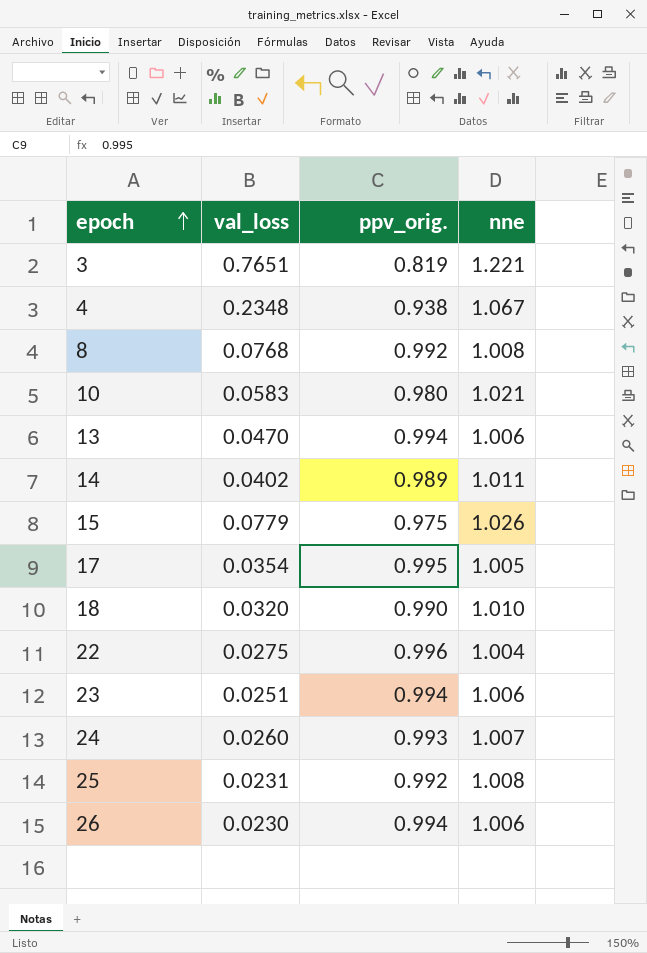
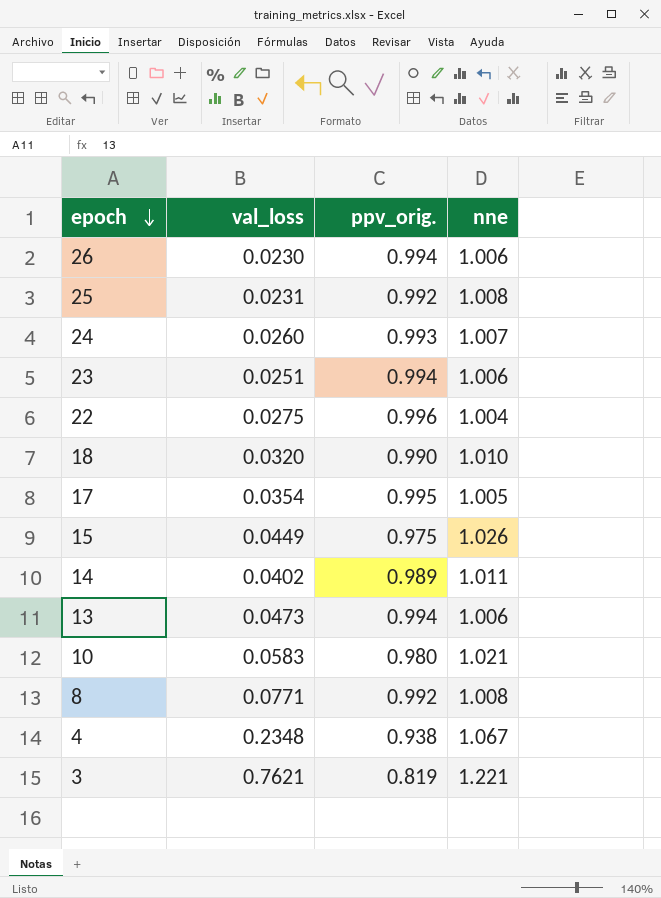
row order: epoch ascending -> epoch descending
15 | val_loss: 0.0779 -> 0.0449
13 | val_loss: 0.0470 -> 0.0473
8 | val_loss: 0.0768 -> 0.0771
3 | val_loss: 0.7651 -> 0.7621

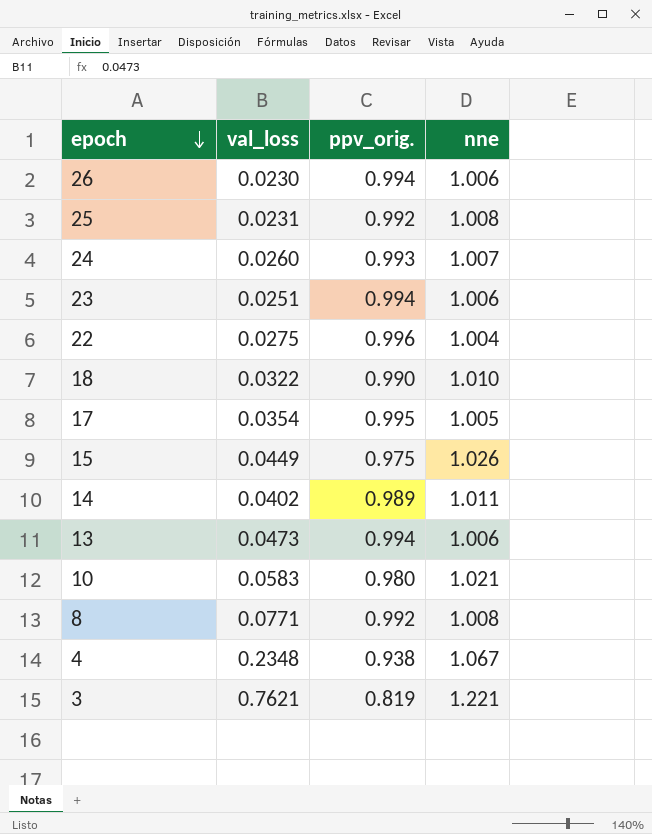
18 | val_loss: 0.0320 -> 0.0322

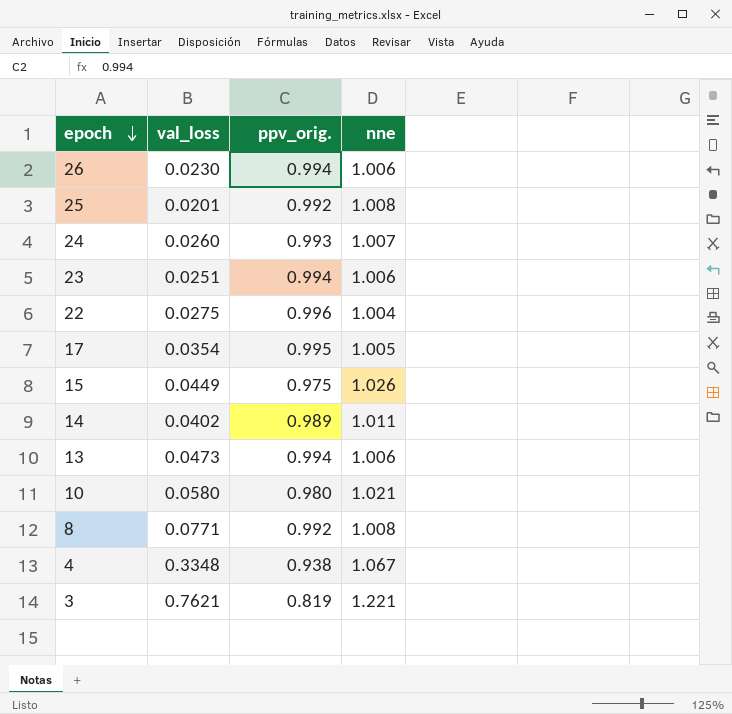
row 18: 0.0322 | 0.990 | 1.010 -> none
25 | val_loss: 0.0231 -> 0.0201
10 | val_loss: 0.0583 -> 0.0580
4 | val_loss: 0.2348 -> 0.3348

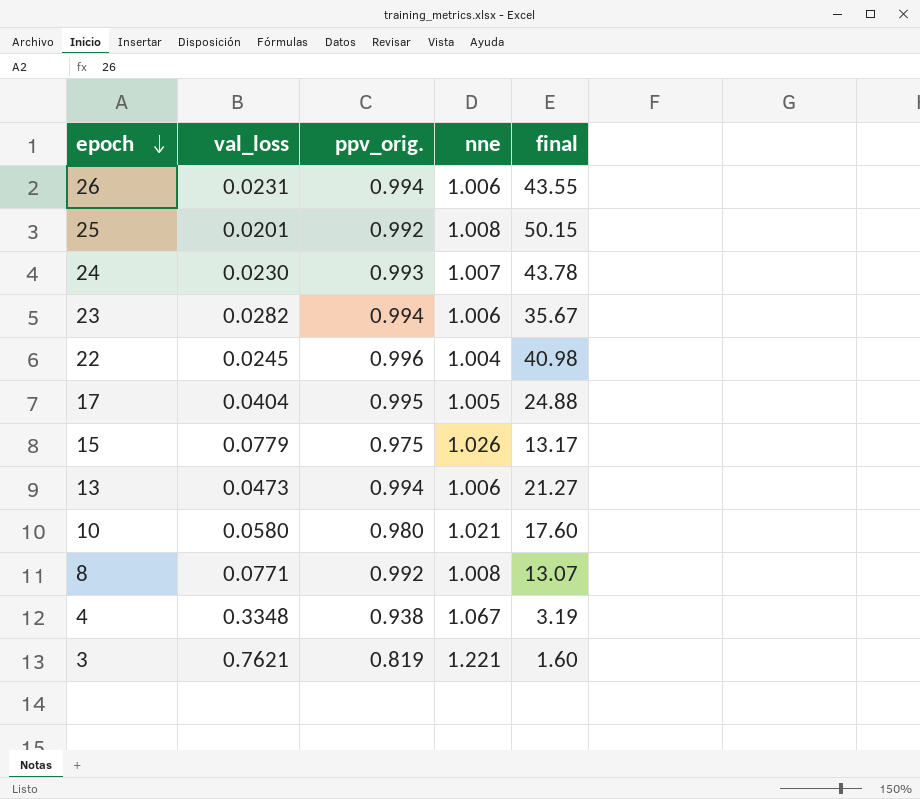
column final | formula: none -> [nne] / [val_loss]
row 14: 0.0402 | 0.989 | 1.011 -> none
26 | val_loss: 0.0230 -> 0.0231
24 | val_loss: 0.0260 -> 0.0230
23 | val_loss: 0.0251 -> 0.0282
22 | val_loss: 0.0275 -> 0.0245
17 | val_loss: 0.0354 -> 0.0404
15 | val_loss: 0.0449 -> 0.0779

